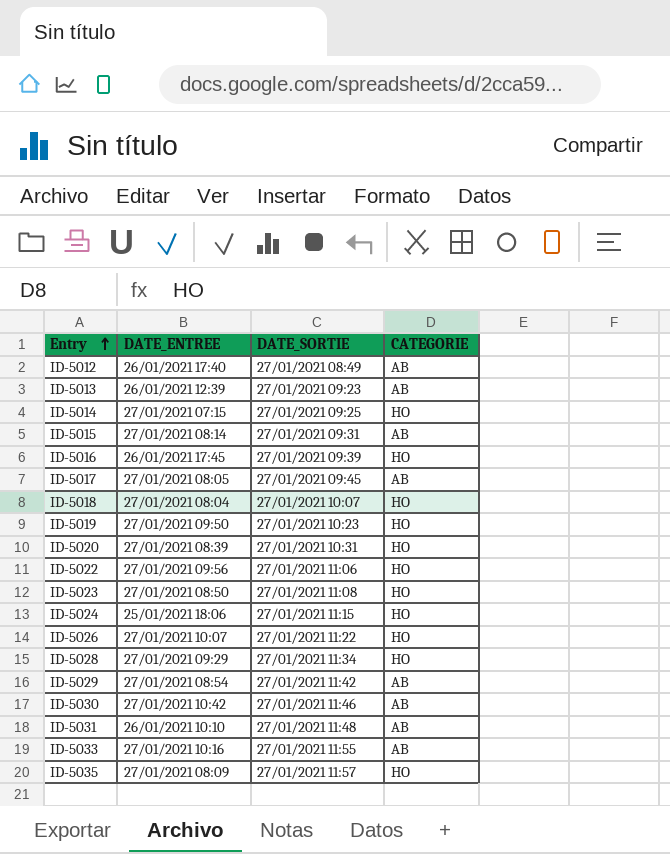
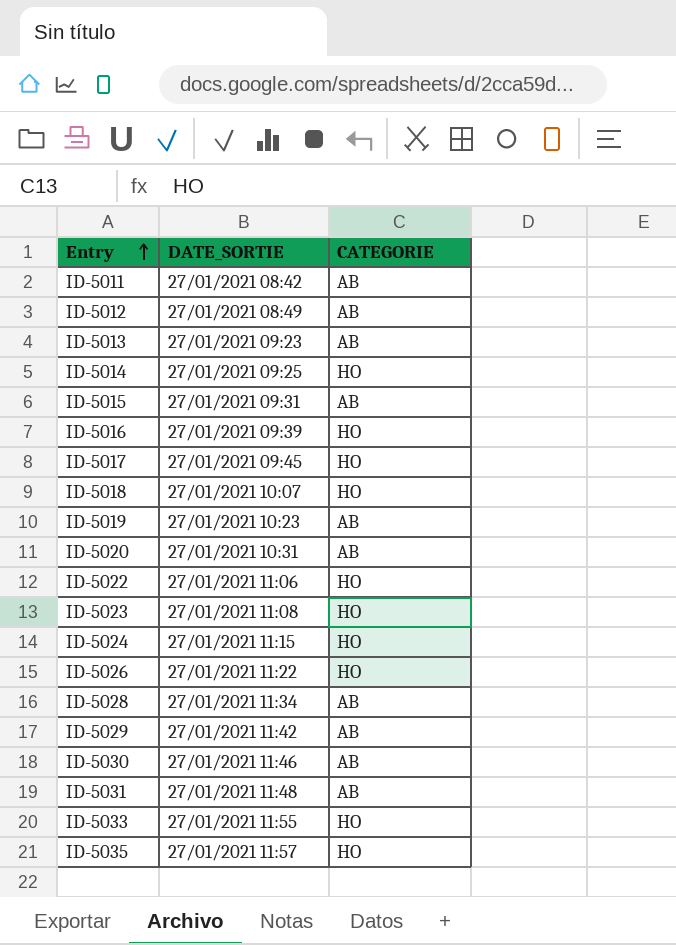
column DATE_ENTREE | position: 2 -> none
row ID-5011: none -> 27/01/2021 08:42 | AB
ID-5017 | CATEGORIE: AB -> HO
ID-5019 | CATEGORIE: HO -> AB
ID-5020 | CATEGORIE: HO -> AB
ID-5028 | CATEGORIE: HO -> AB
ID-5033 | CATEGORIE: AB -> HO

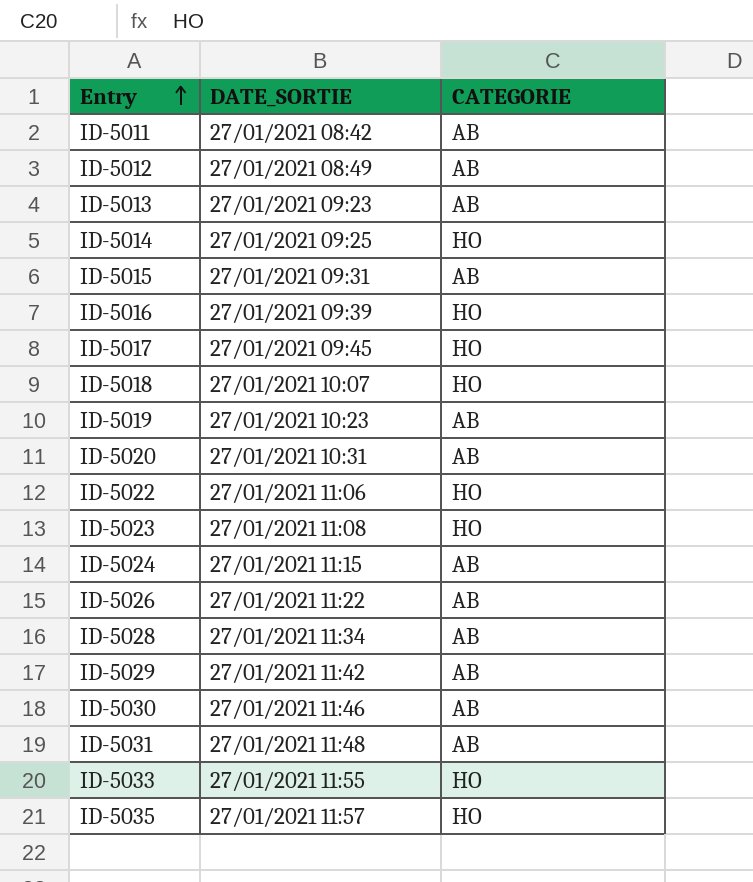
ID-5024 | CATEGORIE: HO -> AB
ID-5026 | CATEGORIE: HO -> AB

